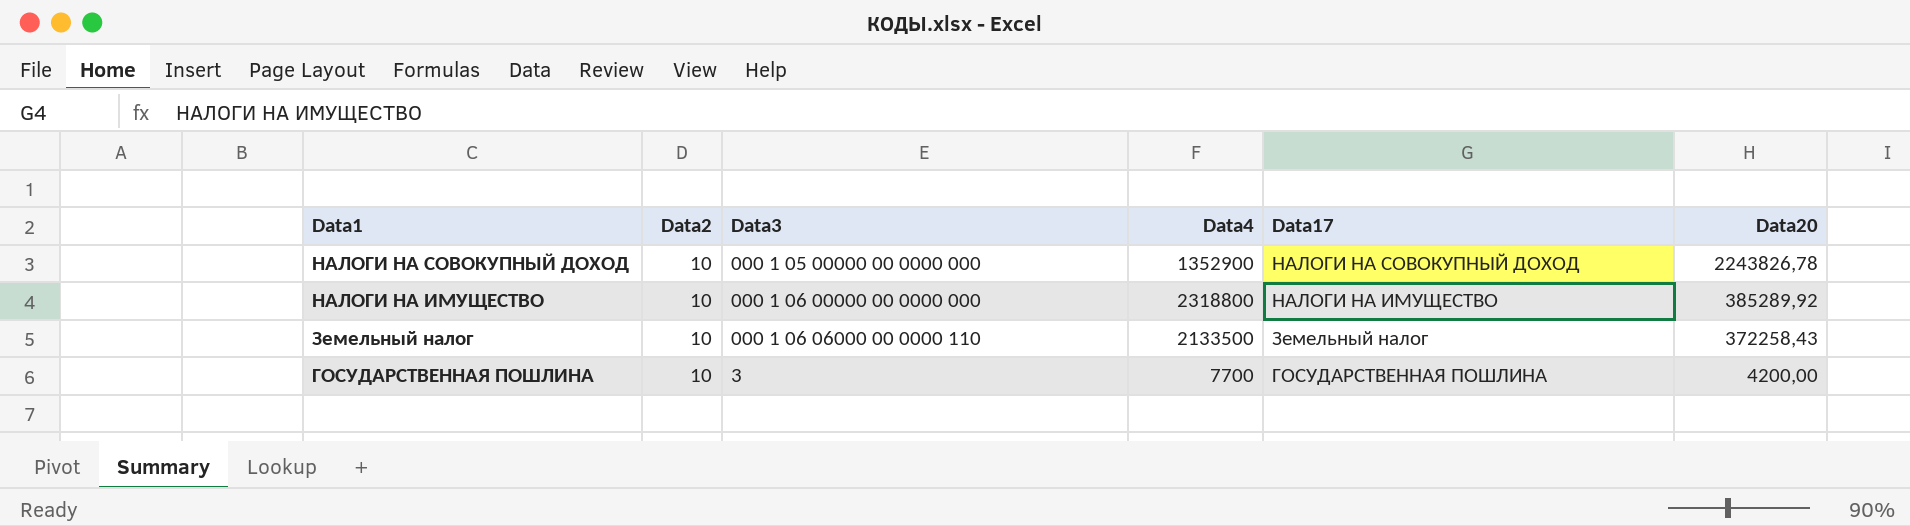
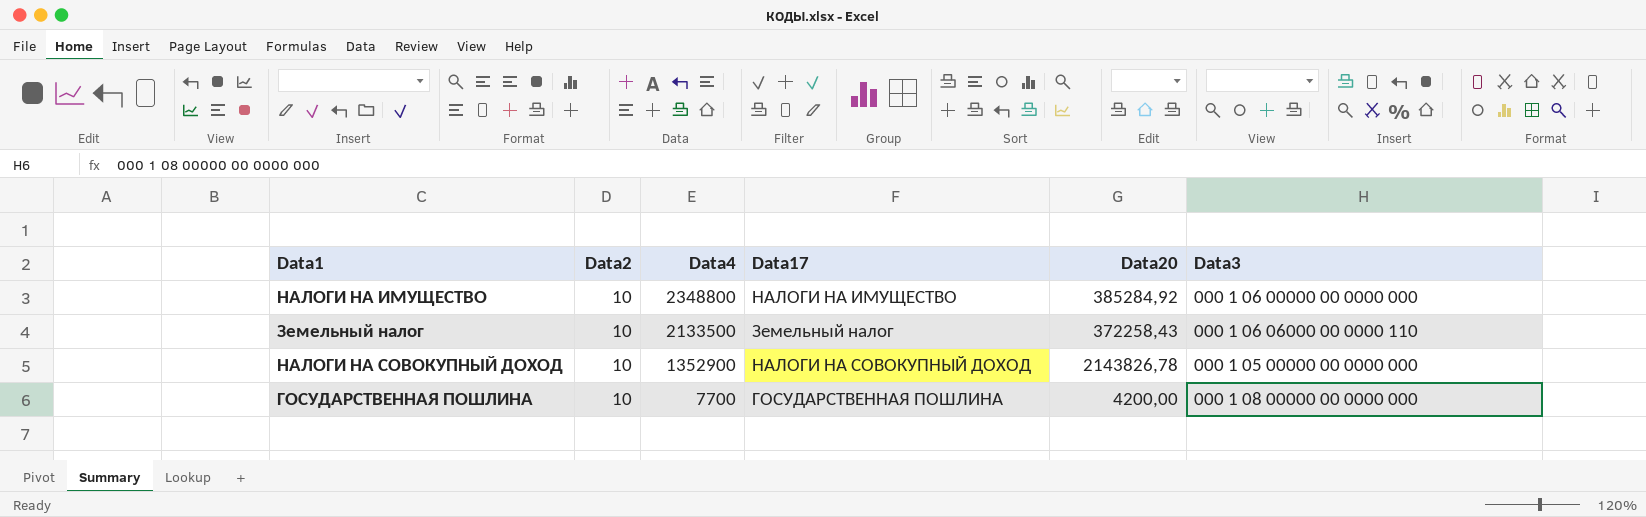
row order: Data1 descending -> Data4 descending
column Data3 | position: 3 -> 6
НАЛОГИ НА ИМУЩЕСТВО | Data4: 2318800 -> 2348800
НАЛОГИ НА ИМУЩЕСТВО | Data20: 385289,92 -> 385284,92
НАЛОГИ НА СОВОКУПНЫЙ ДОХОД | Data20: 2243826,78 -> 2143826,78
ГОСУДАРСТВЕННАЯ ПОШЛИНА | Data3: 3 -> 000 1 08 00000 00 0000 000

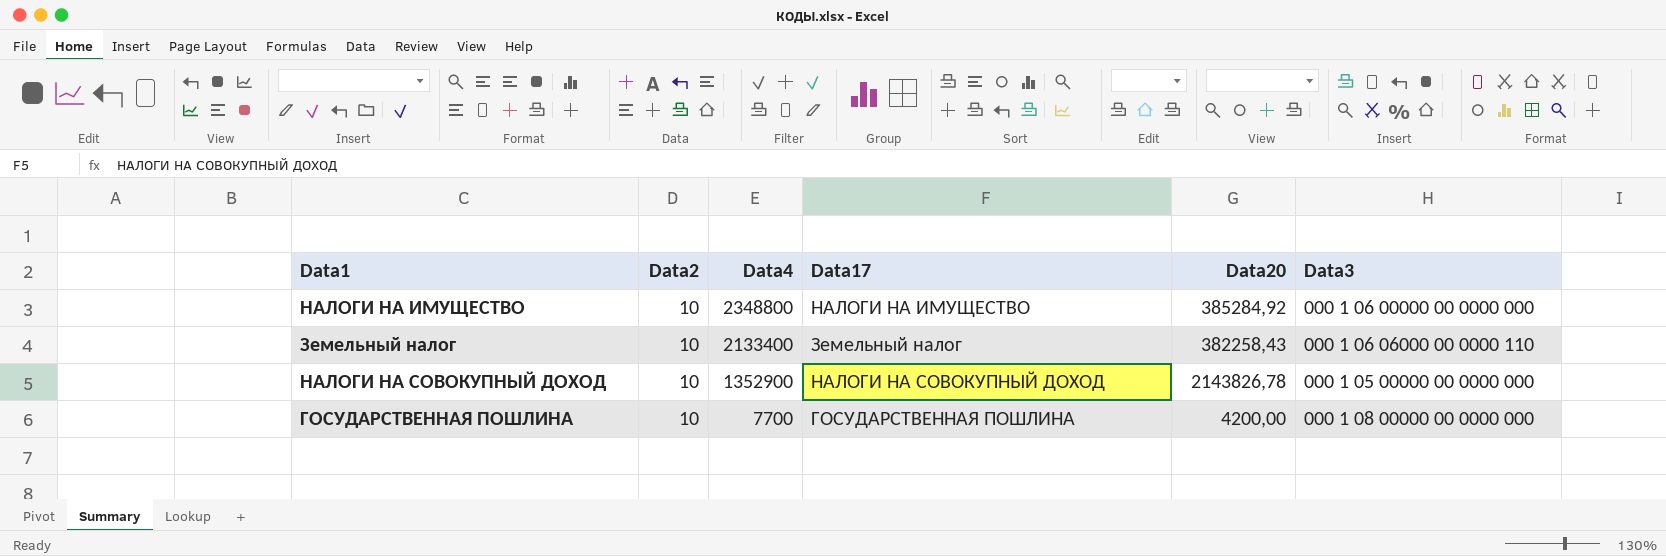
Земельный налог | Data4: 2133500 -> 2133400
Земельный налог | Data20: 372258,43 -> 382258,43

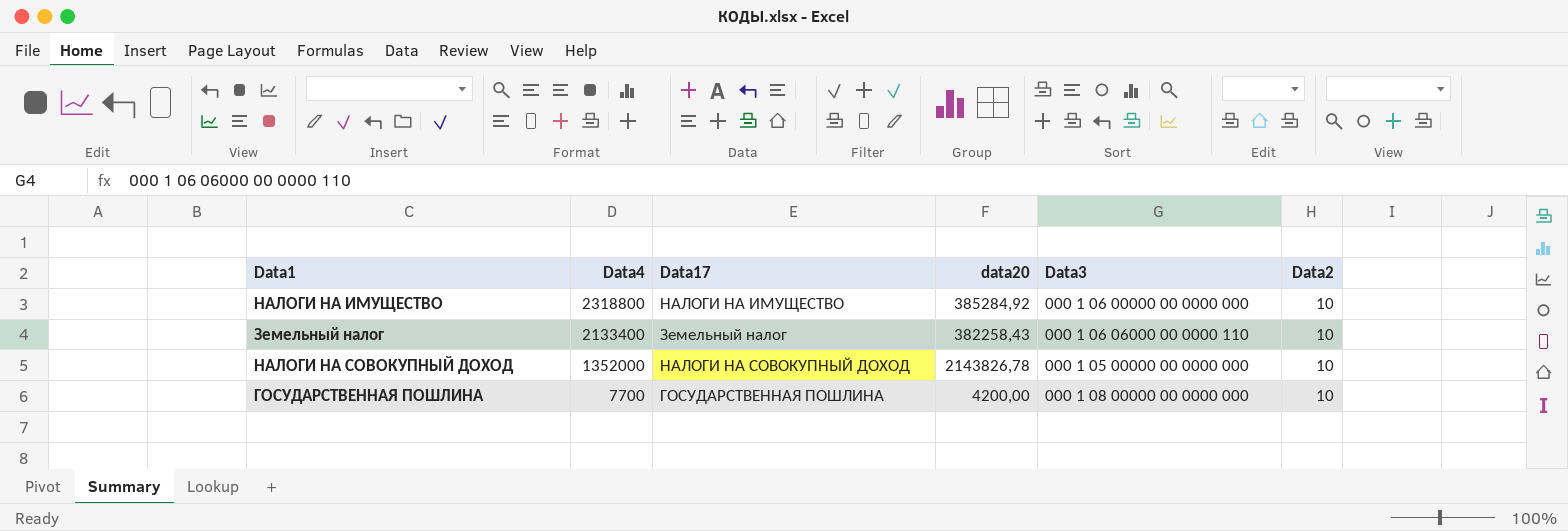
column name: Data20 -> data20
column Data2 | position: 2 -> 6
НАЛОГИ НА ИМУЩЕСТВО | Data4: 2348800 -> 2318800
НАЛОГИ НА СОВОКУПНЫЙ ДОХОД | Data4: 1352900 -> 1352000

